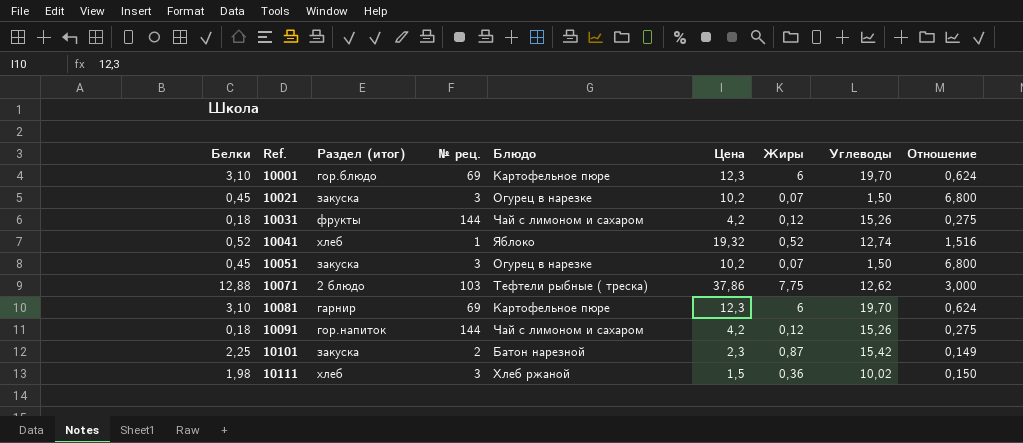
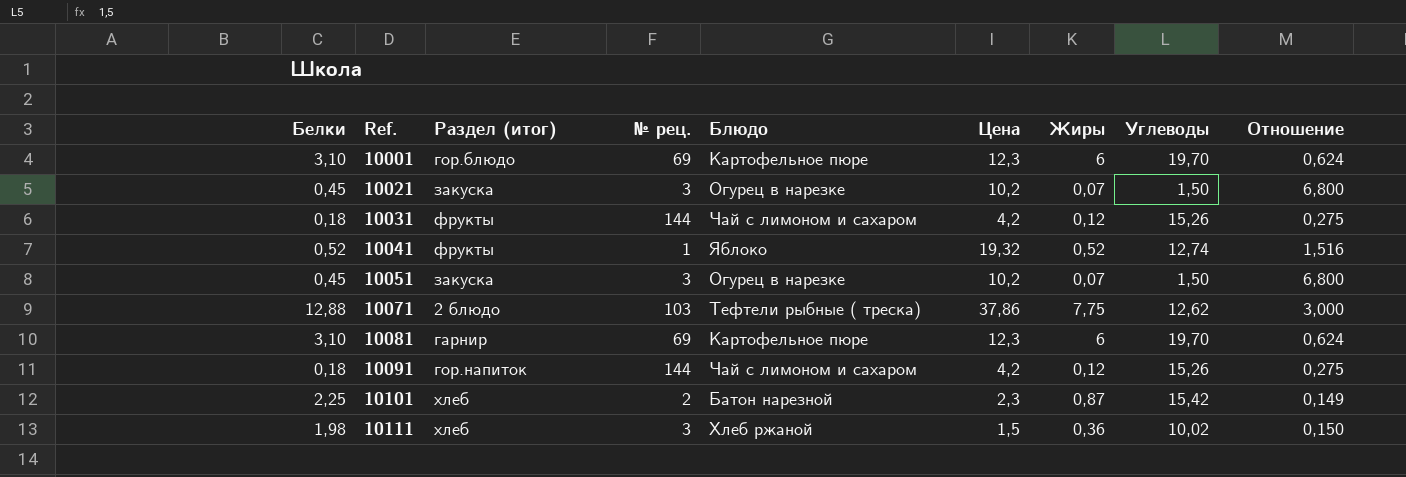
10041 | Раздел (итог): хлеб -> фрукты
10101 | Раздел (итог): закуска -> хлеб

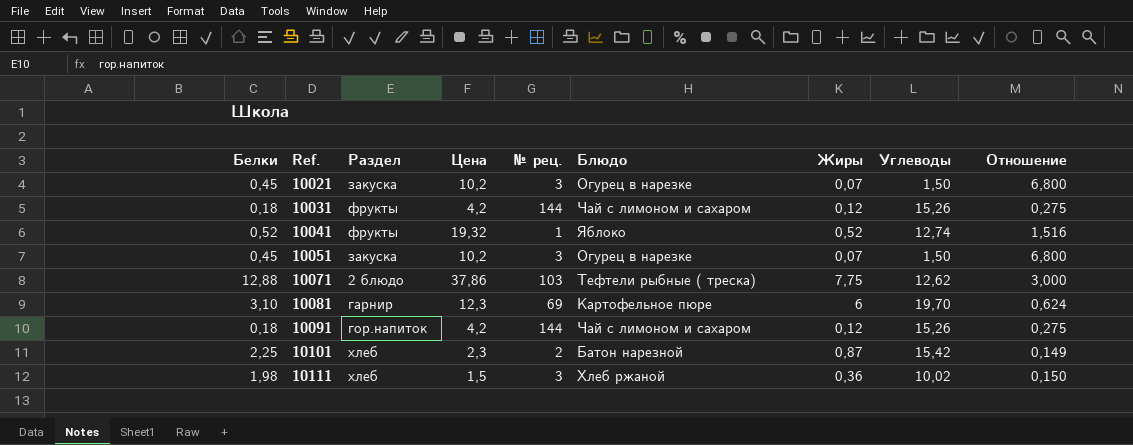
column name: Раздел (итог) -> Раздел
column Цена | position: 6 -> 4
row 10001: 3,10 | гор.блюдо | 69 | Картофельное пюре | 12,3 | 6 | 19,70 | 0,624 -> none

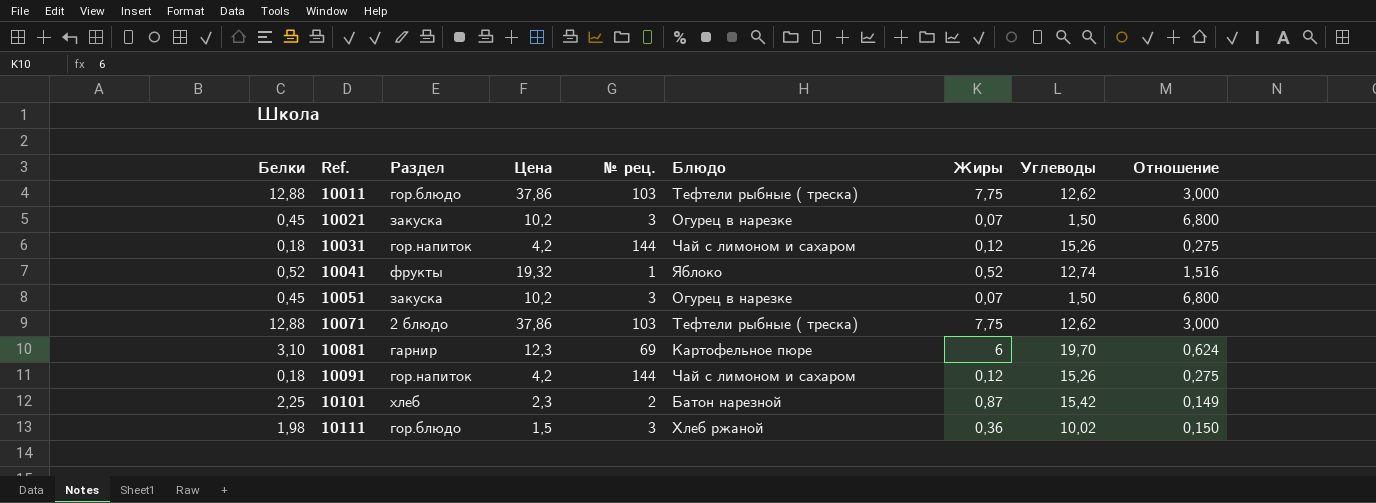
row 10011: none -> 12,88 | гор.блюдо | 37,86 | 103 | Тефтели рыбные ( треска) | 7,75 | 12,62 | 3,000
10031 | Раздел: фрукты -> гор.напиток
10111 | Раздел: хлеб -> гор.блюдо

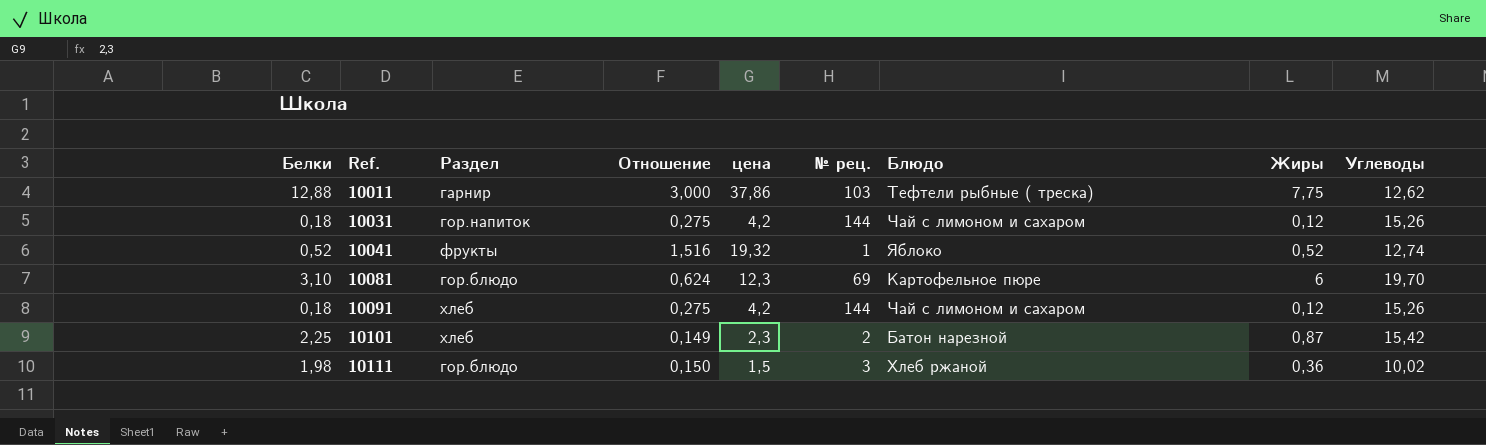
column Отношение | position: 9 -> 4
column name: Цена -> цена
row 10021: 0,45 | закуска | 10,2 | 3 | Огурец в нарезке | 0,07 | 1,50 | 6,800 -> none
row 10051: 0,45 | закуска | 10,2 | 3 | Огурец в нарезке | 0,07 | 1,50 | 6,800 -> none
row 10071: 12,88 | 2 блюдо | 37,86 | 103 | Тефтели рыбные ( треска) | 7,75 | 12,62 | 3,000 -> none
10011 | Раздел: гор.блюдо -> гарнир
10081 | Раздел: гарнир -> гор.блюдо
10091 | Раздел: гор.напиток -> хлеб

